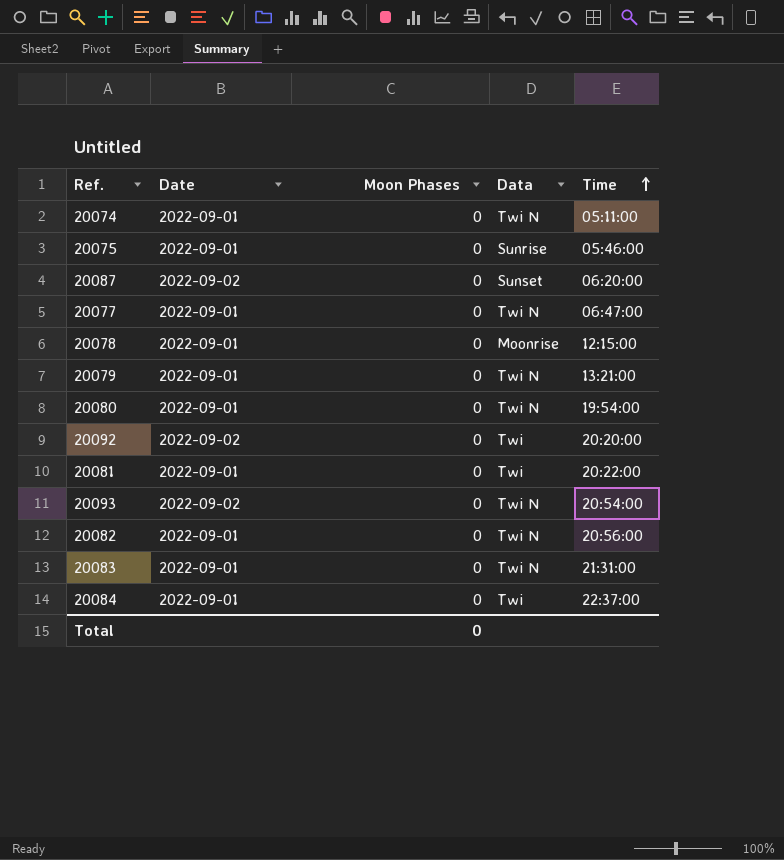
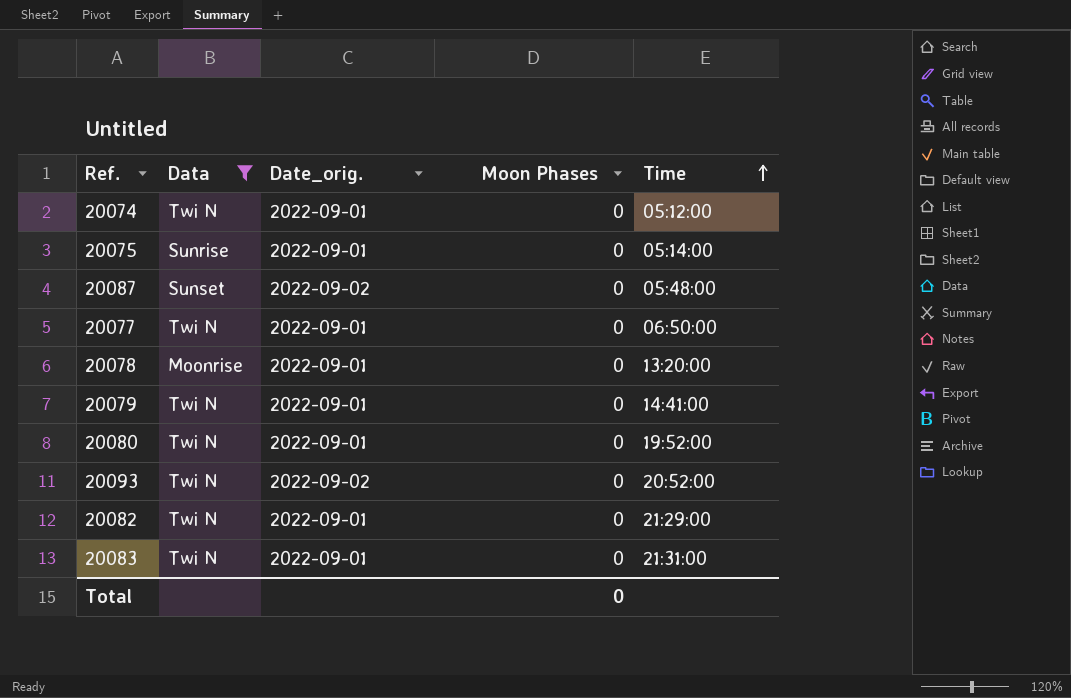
filter: none -> Data != Twi
column Data | position: 4 -> 2
column name: Date -> Date_orig.
20074 | Time: 05:11:00 -> 05:12:00
20075 | Time: 05:46:00 -> 05:14:00
20087 | Time: 06:20:00 -> 05:48:00
20077 | Time: 06:47:00 -> 06:50:00
20078 | Time: 12:15:00 -> 13:20:00
20079 | Time: 13:21:00 -> 14:41:00
20080 | Time: 19:54:00 -> 19:52:00
20093 | Time: 20:54:00 -> 20:52:00
20082 | Time: 20:56:00 -> 21:29:00

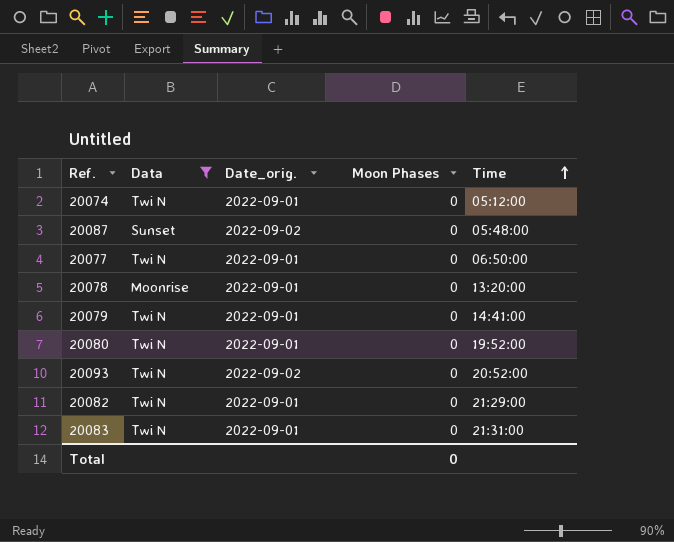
row 20075: Sunrise | 2022-09-01 | 0 | 05:14:00 -> none

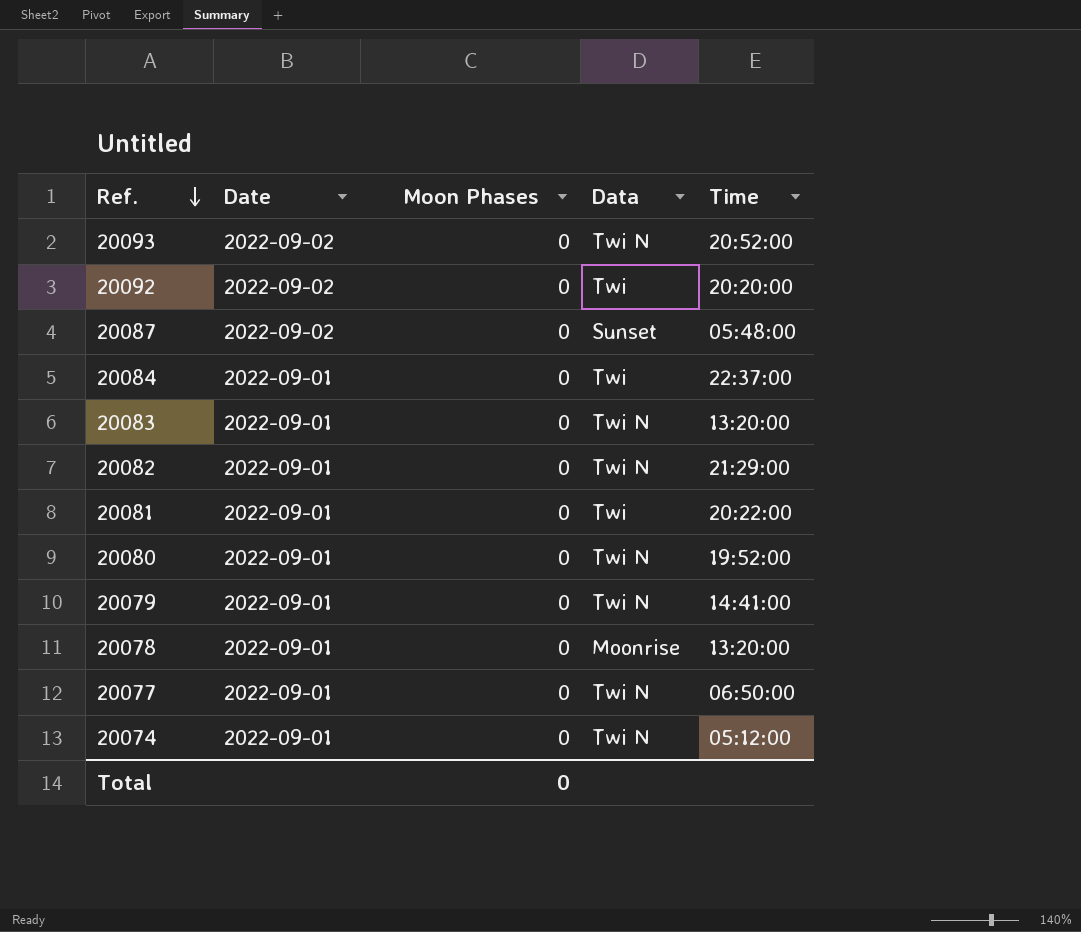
filter: Data != Twi -> none
row order: Time ascending -> Ref. descending
column name: Date_orig. -> Date
column Data | position: 2 -> 4
20083 | Time: 21:31:00 -> 13:20:00

